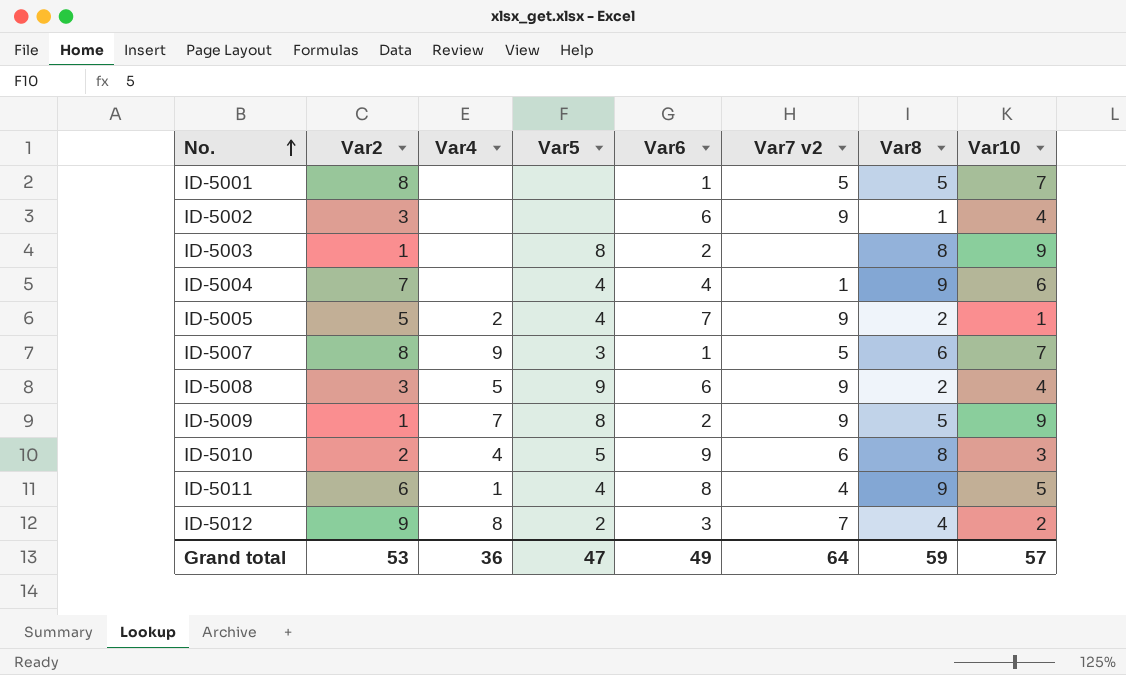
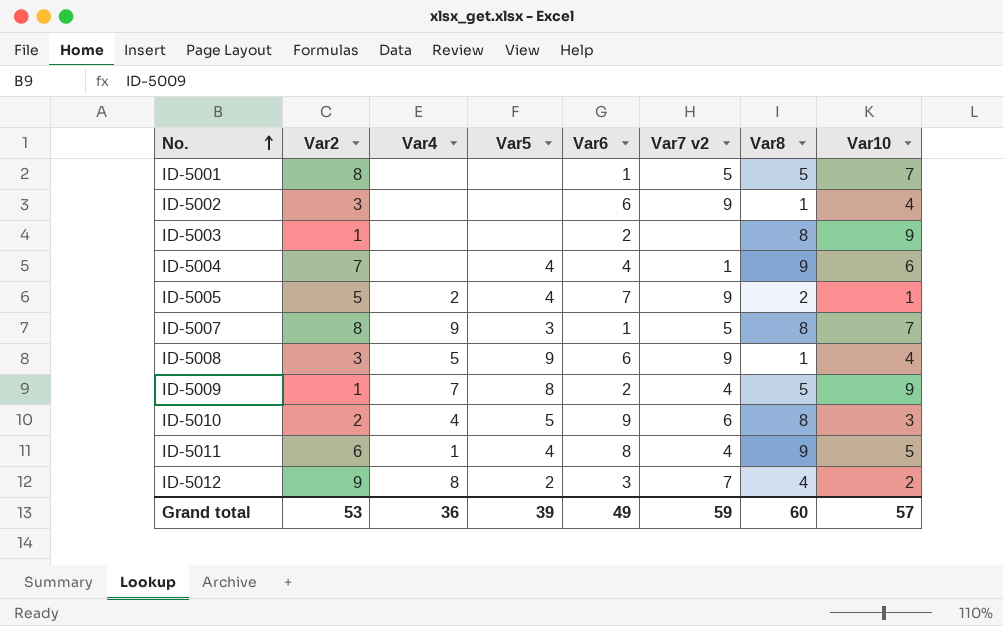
ID-5003 | Var5: 8 -> none
ID-5007 | Var8: 6 -> 8
ID-5008 | Var8: 2 -> 1
ID-5009 | Var7 v2: 9 -> 4
Grand total | Var5: 47 -> 39
Grand total | Var7 v2: 64 -> 59
Grand total | Var8: 59 -> 60

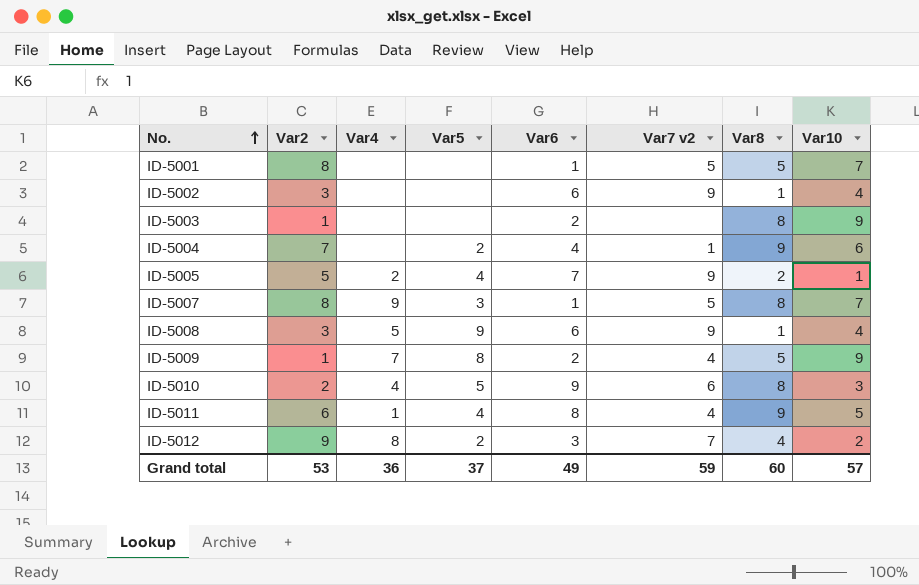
ID-5004 | Var5: 4 -> 2
Grand total | Var5: 39 -> 37

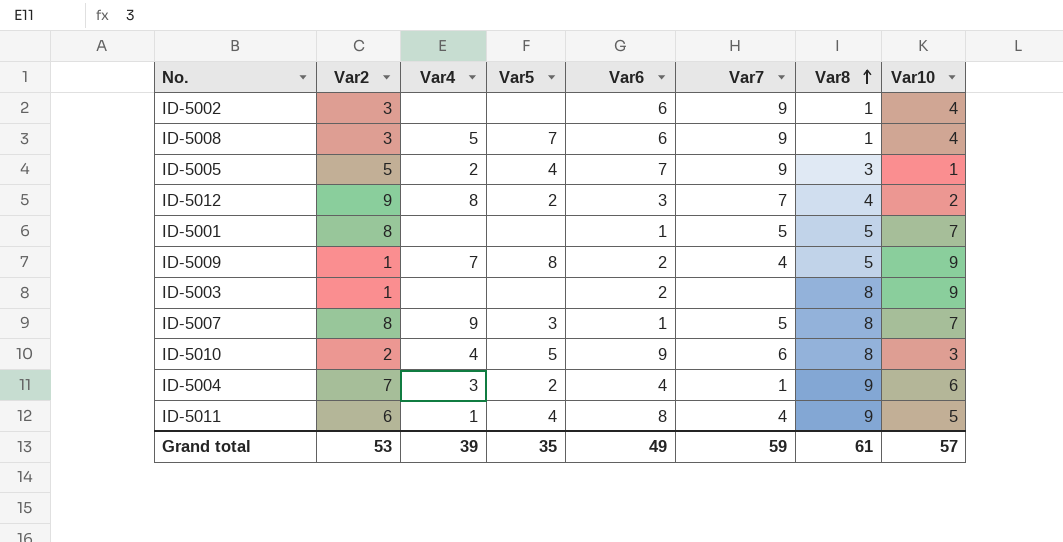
row order: No. ascending -> Var8 ascending
column name: Var7 v2 -> Var7
ID-5008 | Var5: 9 -> 7
ID-5005 | Var8: 2 -> 3
ID-5004 | Var4: none -> 3
Grand total | Var4: 36 -> 39
Grand total | Var5: 37 -> 35
Grand total | Var8: 60 -> 61

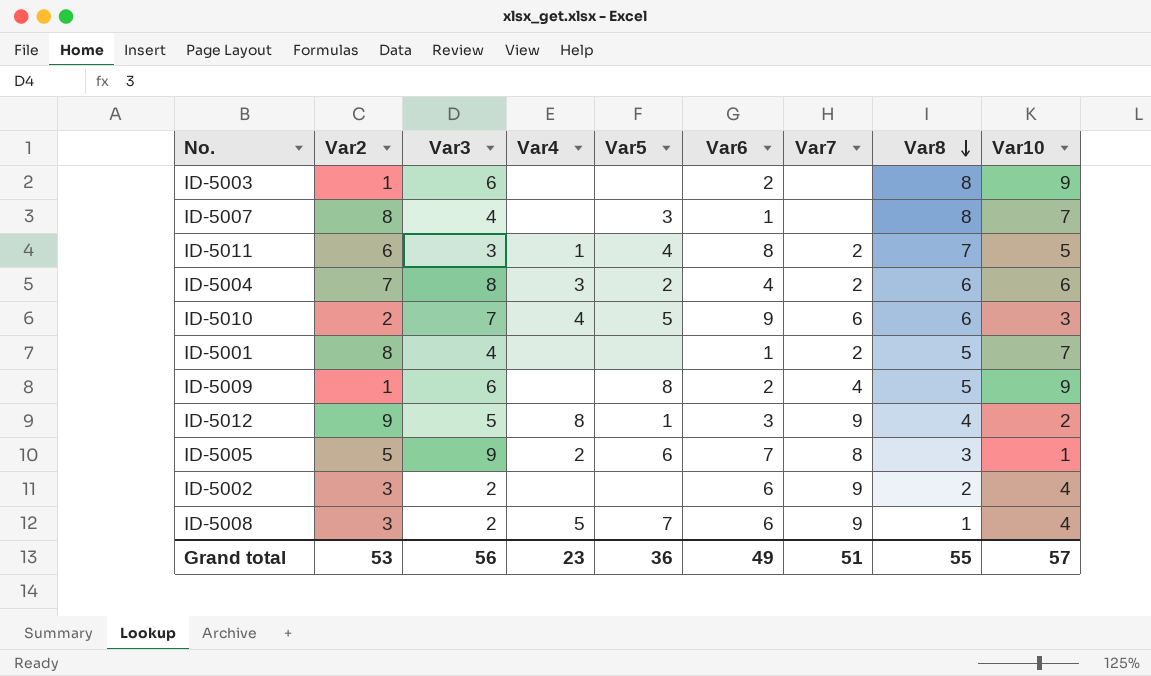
row order: Var8 ascending -> Var8 descending
column Var3 | position: none -> 3
ID-5007 | Var4: 9 -> none
ID-5007 | Var7: 5 -> none
ID-5011 | Var7: 4 -> 2
ID-5011 | Var8: 9 -> 7
ID-5004 | Var7: 1 -> 2
ID-5004 | Var8: 9 -> 6
ID-5010 | Var8: 8 -> 6
ID-5001 | Var7: 5 -> 2
ID-5009 | Var4: 7 -> none
ID-5012 | Var5: 2 -> 1
ID-5012 | Var7: 7 -> 9
ID-5005 | Var5: 4 -> 6
ID-5005 | Var7: 9 -> 8
ID-5002 | Var8: 1 -> 2
Grand total | Var4: 39 -> 23
Grand total | Var5: 35 -> 36
Grand total | Var7: 59 -> 51
Grand total | Var8: 61 -> 55

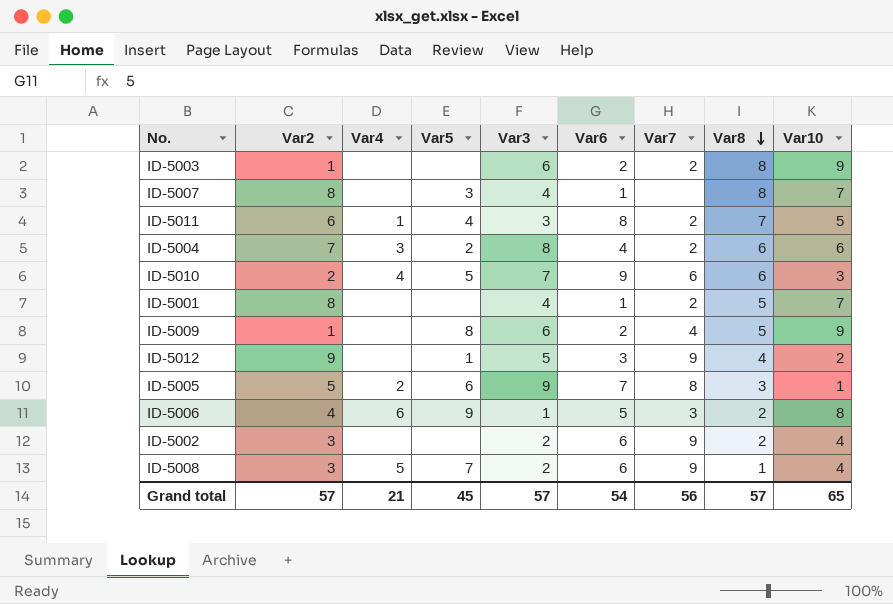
column Var3 | position: 3 -> 5
ID-5003 | Var7: none -> 2
ID-5012 | Var4: 8 -> none
row ID-5006: none -> 4 | 6 | 9 | 1 | 5 | 3 | 2 | 8
Grand total | Var2: 53 -> 57
Grand total | Var4: 23 -> 21
Grand total | Var5: 36 -> 45
Grand total | Var3: 56 -> 57
Grand total | Var6: 49 -> 54
Grand total | Var7: 51 -> 56
Grand total | Var8: 55 -> 57
Grand total | Var10: 57 -> 65

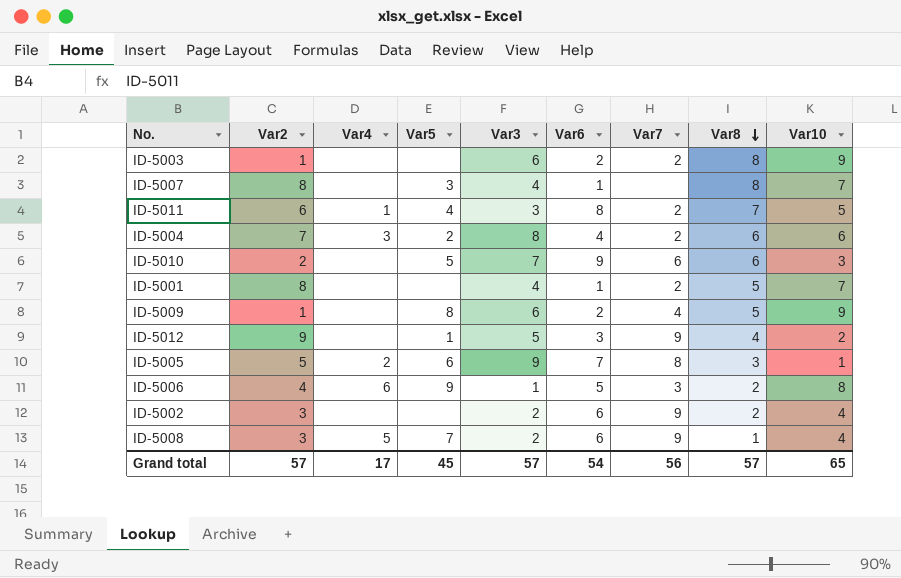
ID-5010 | Var4: 4 -> none
Grand total | Var4: 21 -> 17

